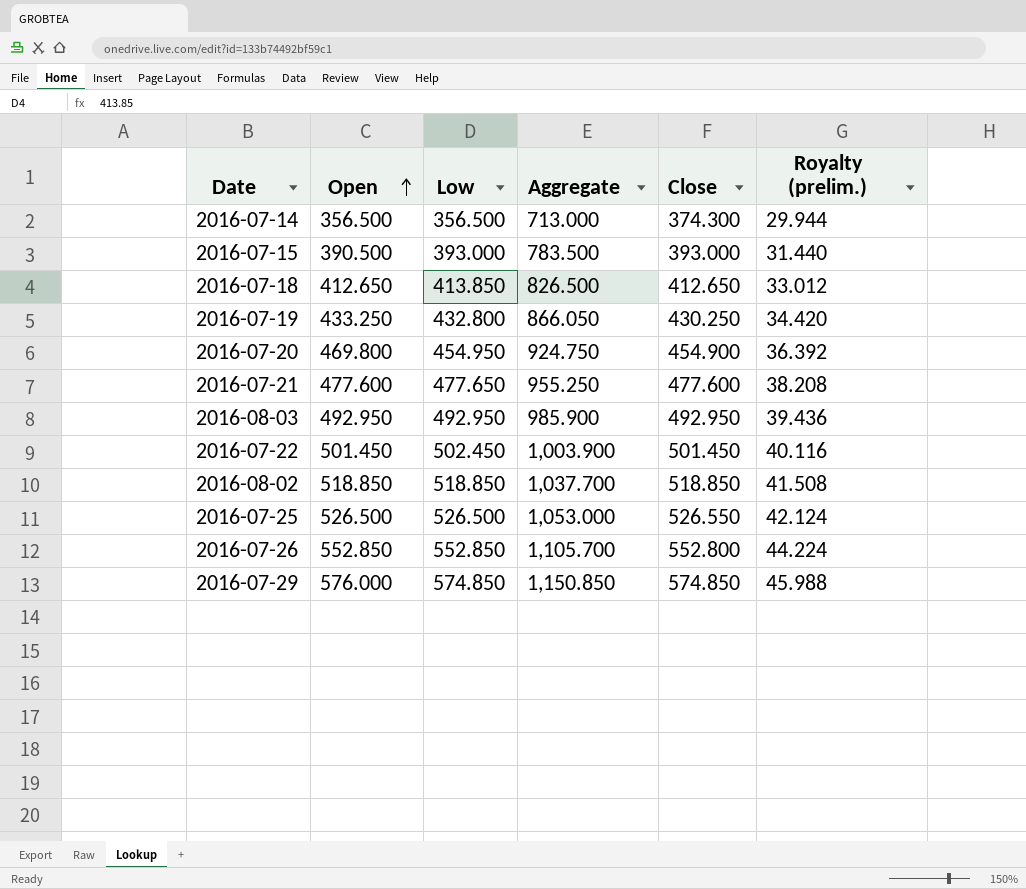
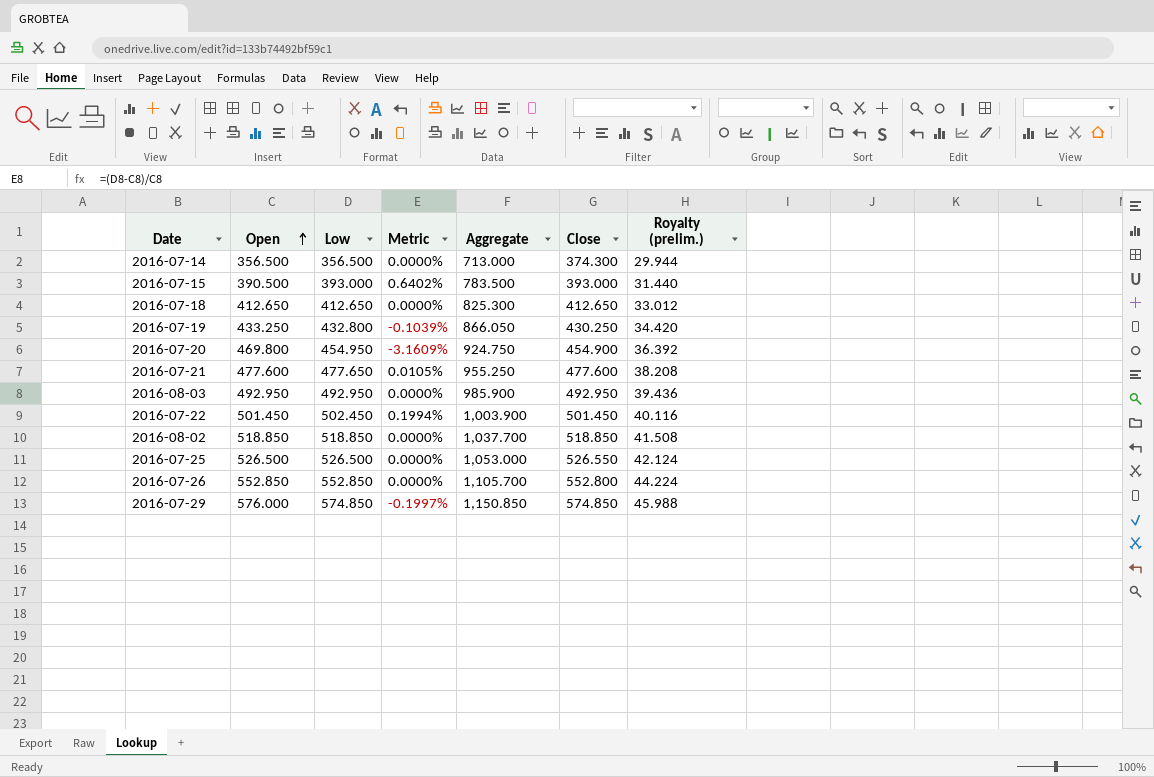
column Metric | formula: none -> ([Low] - [Open]) / [Open]
2016-07-18 | Low: 413.850 -> 412.650
2016-07-18 | Aggregate: 826.500 -> 825.300

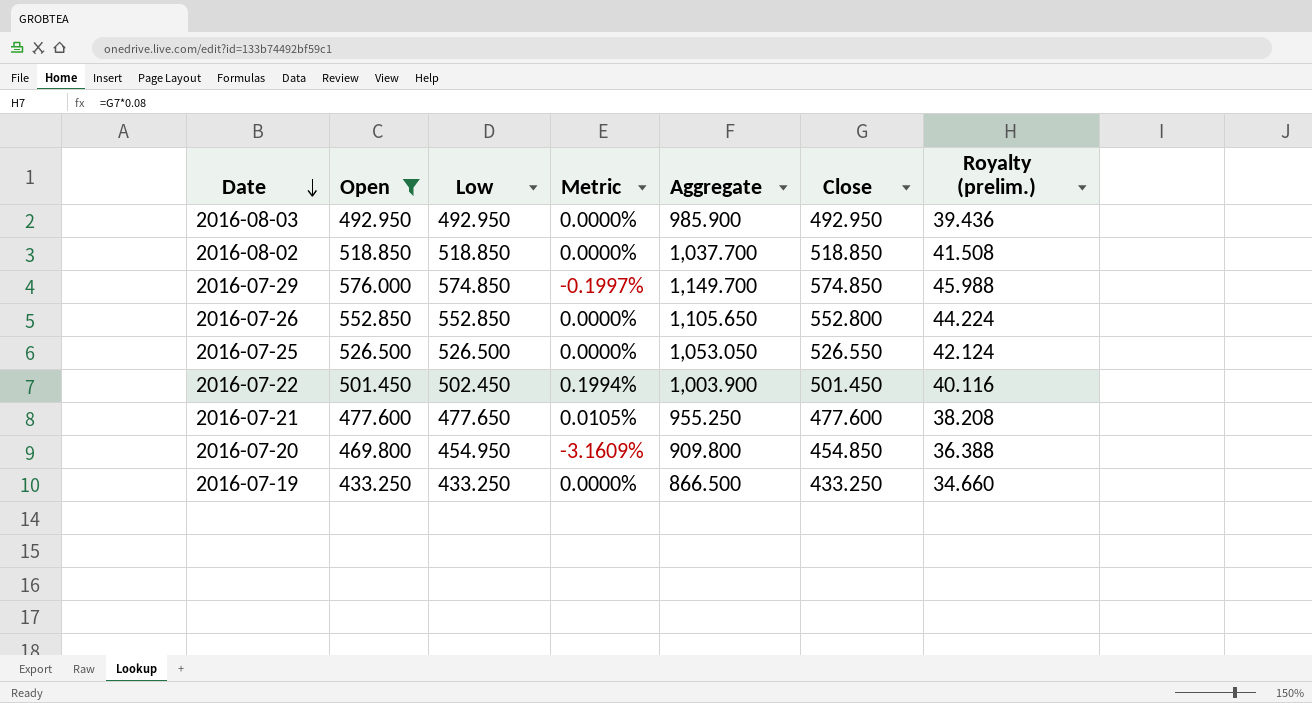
filter: none -> Open >= 433.250
row order: Open ascending -> Date descending
column Aggregate | formula: [Open] + [Low] -> [Low] + [Close]
2016-07-20 | Close: 454.900 -> 454.850
2016-07-20 | Royalty (prelim.): 36.392 -> 36.388
2016-07-19 | Low: 432.800 -> 433.250
2016-07-19 | Metric: -0.1039% -> 0.0000%
2016-07-19 | Close: 430.250 -> 433.250
2016-07-19 | Royalty (prelim.): 34.420 -> 34.660

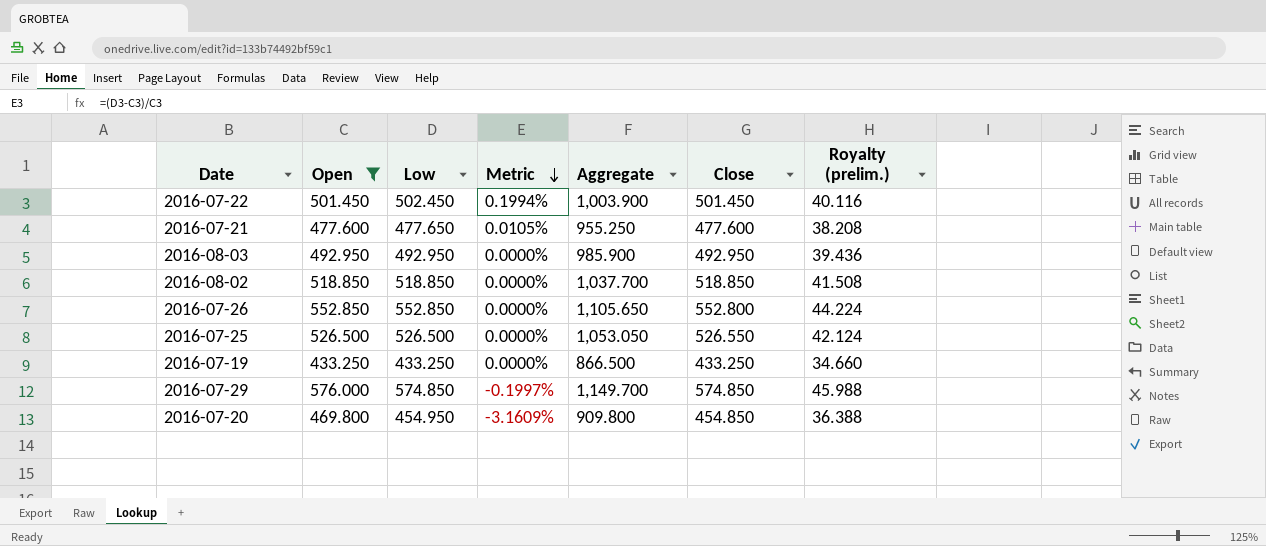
row order: Date descending -> Metric descending

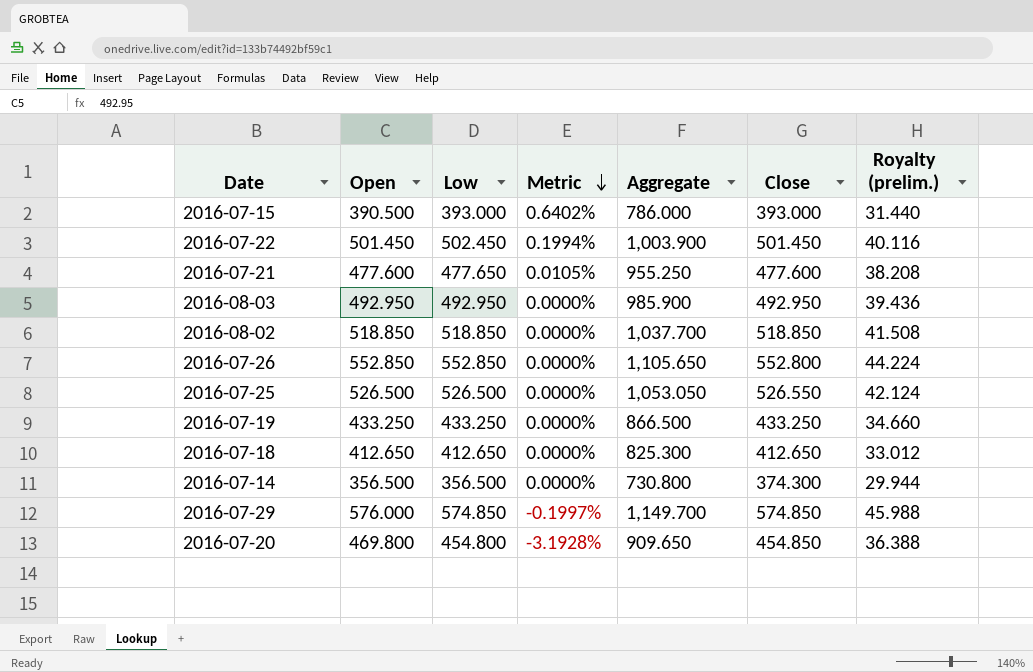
filter: Open >= 433.250 -> none
2016-07-20 | Low: 454.950 -> 454.800
2016-07-20 | Metric: -3.1609% -> -3.1928%
2016-07-20 | Aggregate: 909.800 -> 909.650

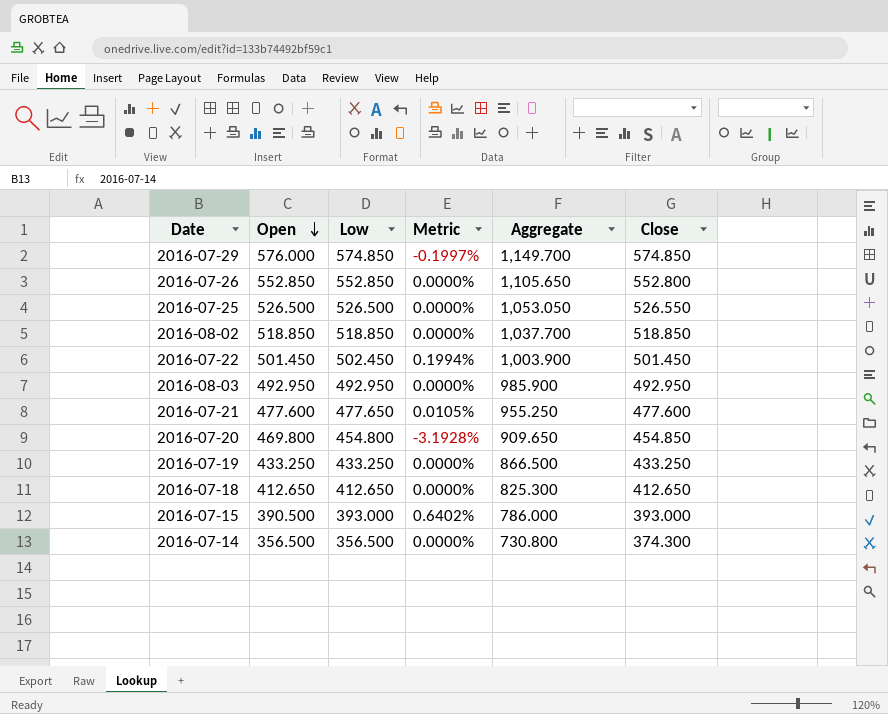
row order: Metric descending -> Open descending
column Royalty (prelim.) | formula: [Close] * 0.08 -> none

